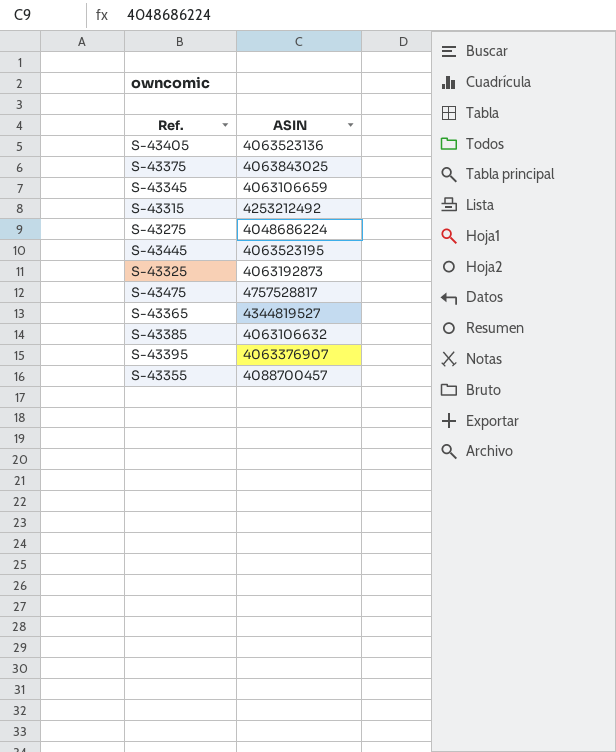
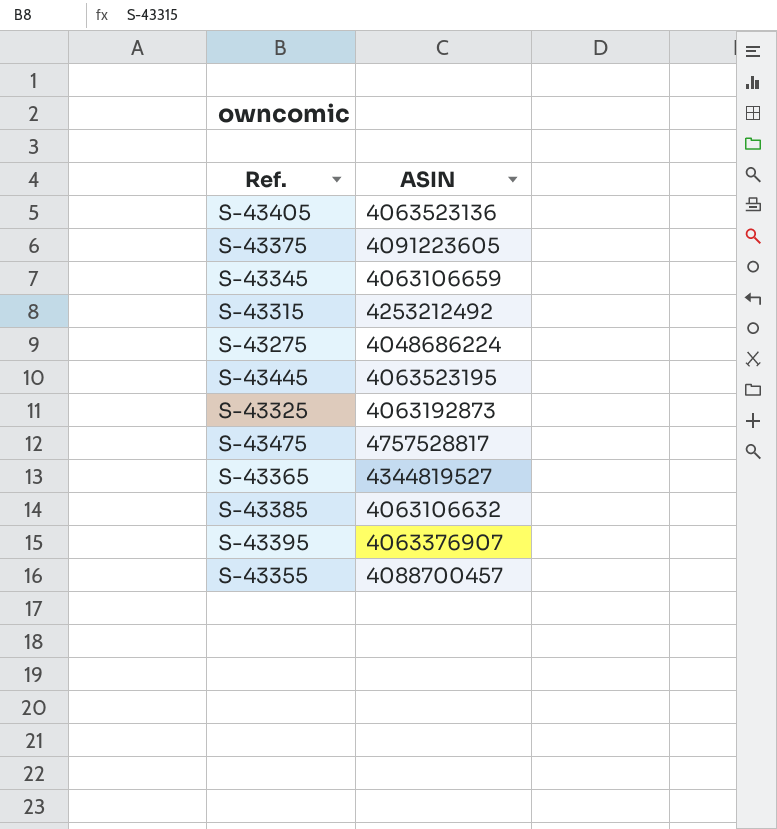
S-43375 | ASIN: 4063843025 -> 4091223605

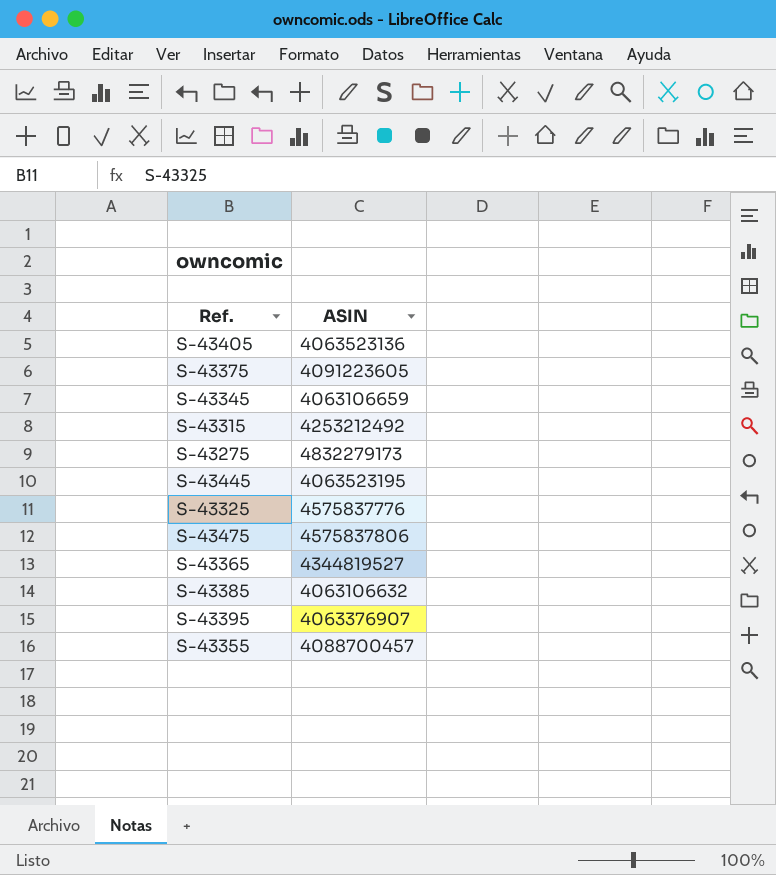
S-43275 | ASIN: 4048686224 -> 4832279173
S-43325 | ASIN: 4063192873 -> 4575837776
S-43475 | ASIN: 4757528817 -> 4575837806

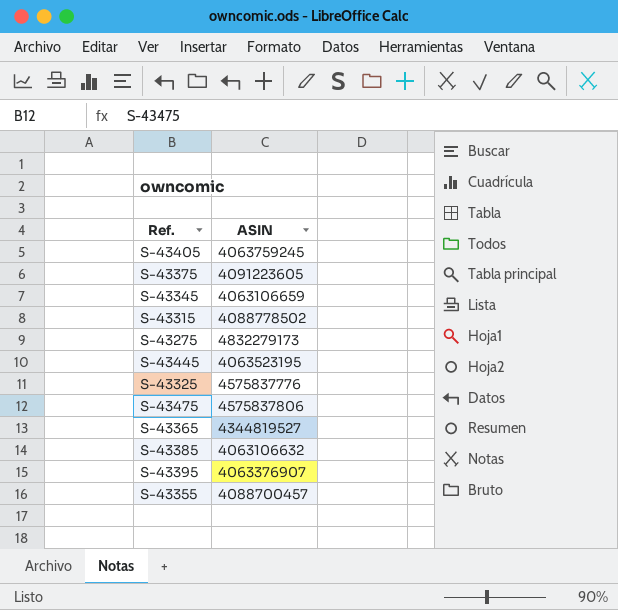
S-43405 | ASIN: 4063523136 -> 4063759245
S-43315 | ASIN: 4253212492 -> 4088778502

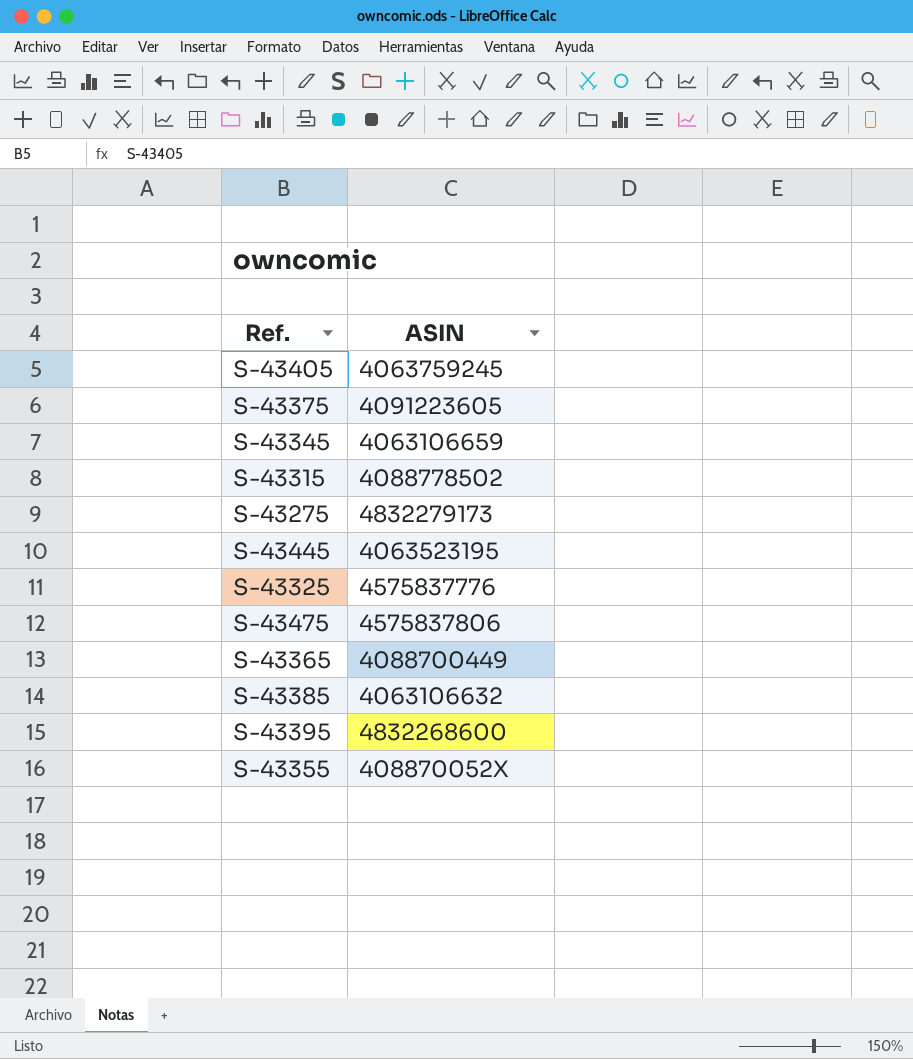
S-43365 | ASIN: 4344819527 -> 4088700449
S-43395 | ASIN: 4063376907 -> 4832268600
S-43355 | ASIN: 4088700457 -> 408870052X

